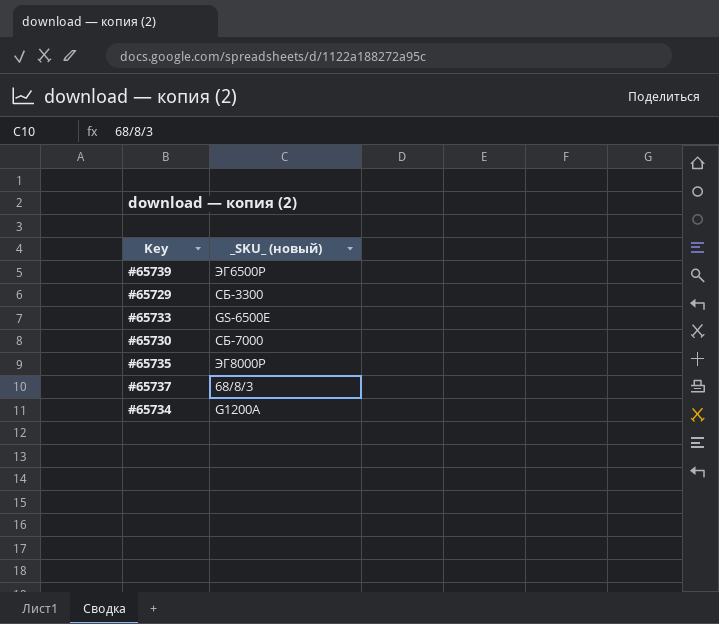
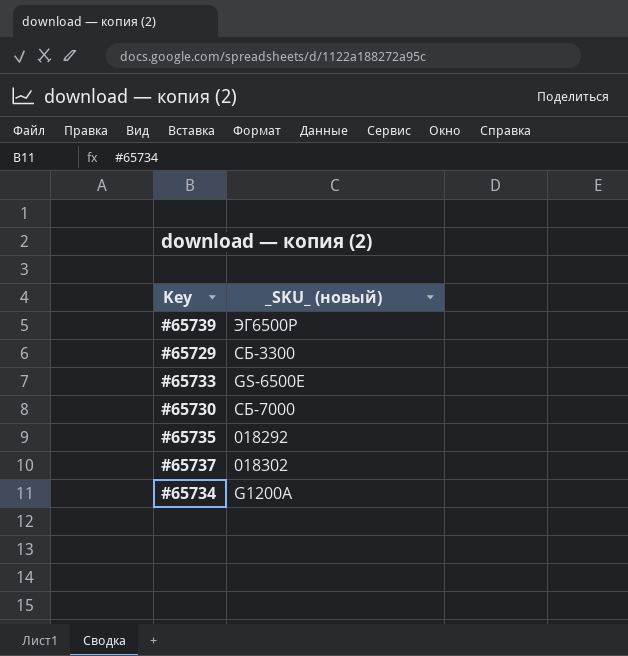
#65735 | _SKU_ (новый): ЭГ8000Р -> 018292
#65737 | _SKU_ (новый): 68/8/3 -> 018302

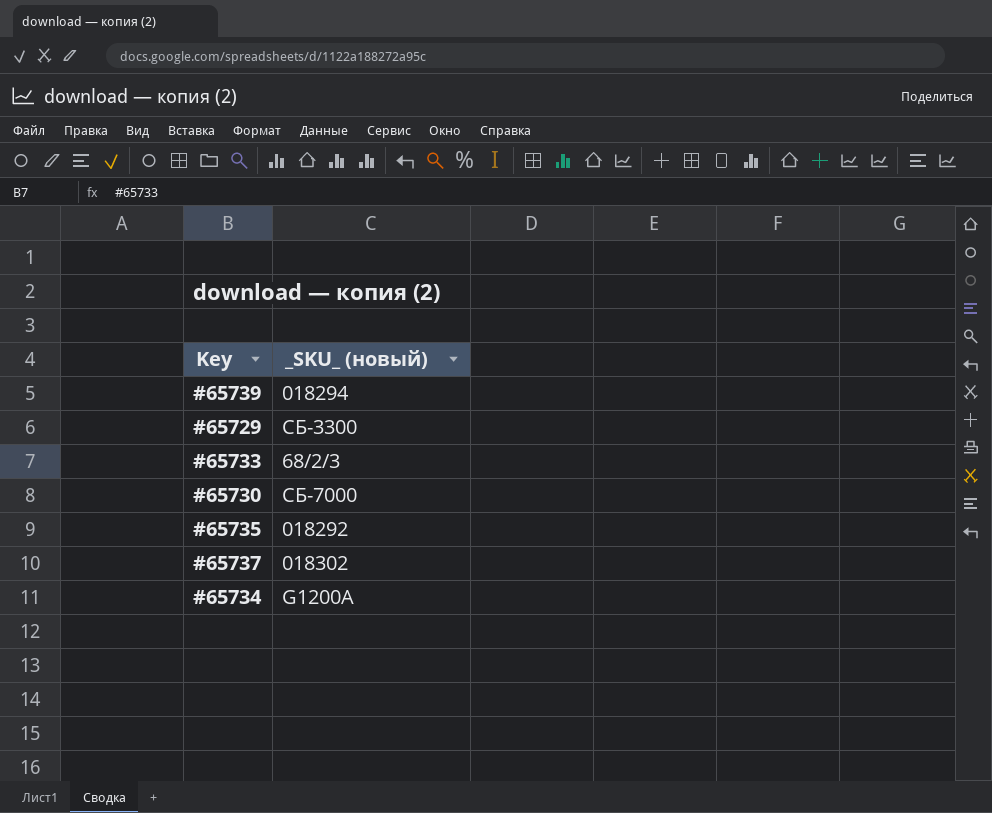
#65739 | _SKU_ (новый): ЭГ6500Р -> 018294
#65733 | _SKU_ (новый): GS-6500E -> 68/2/3

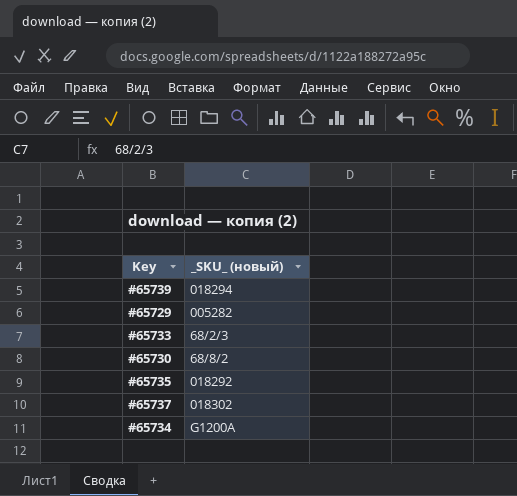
#65729 | _SKU_ (новый): СБ-3300 -> 005282
#65730 | _SKU_ (новый): СБ-7000 -> 68/8/2

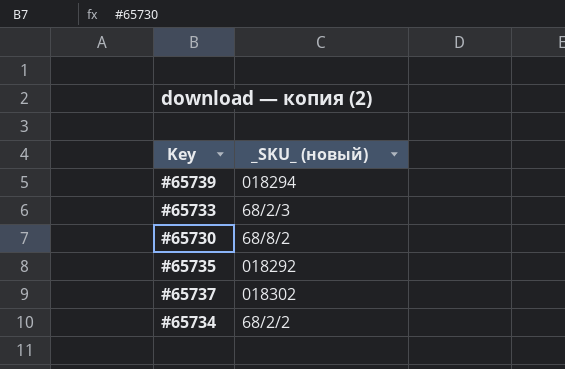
row #65729: 005282 -> none
#65734 | _SKU_ (новый): G1200A -> 68/2/2

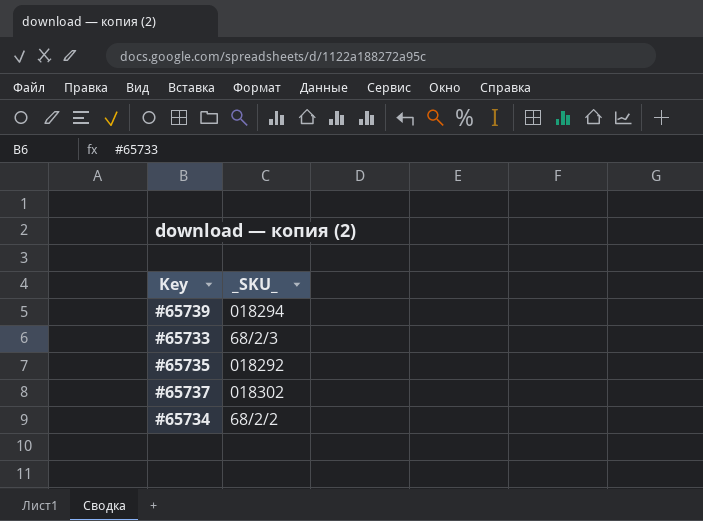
column name: _SKU_ (новый) -> _SKU_
row #65730: 68/8/2 -> none

